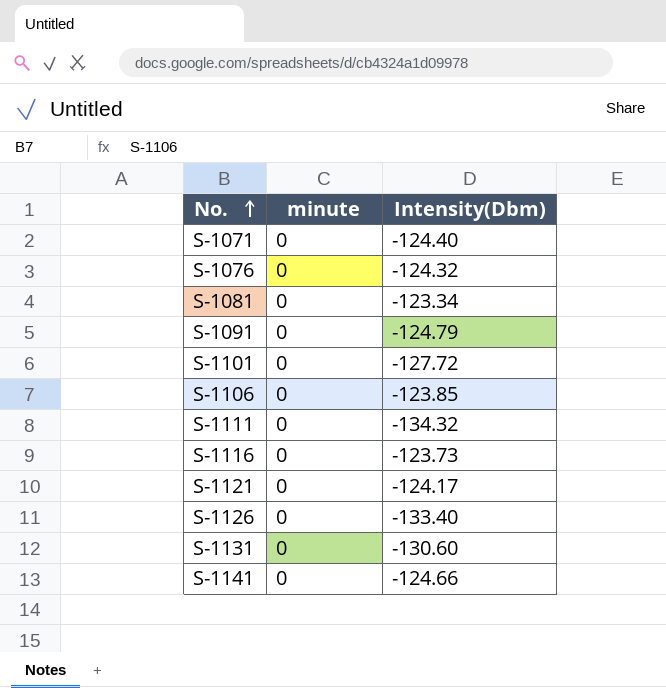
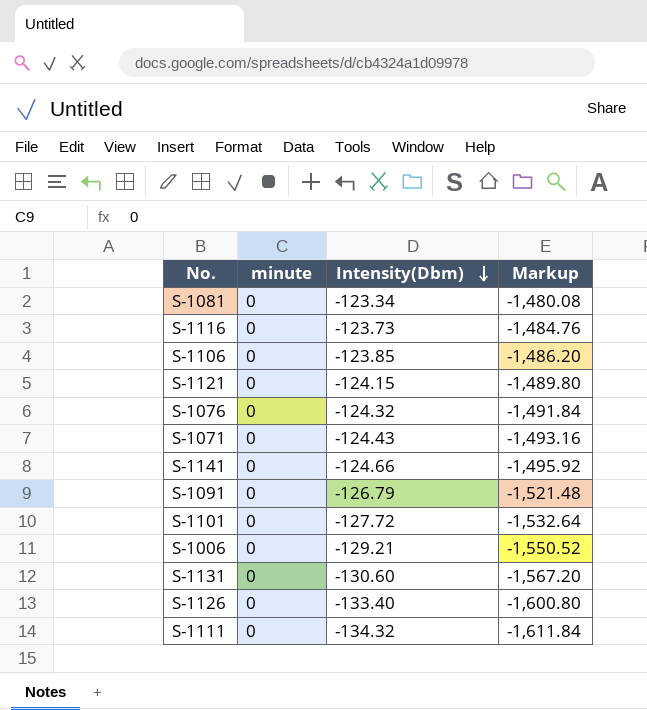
row order: No. ascending -> Intensity(Dbm) descending
column Markup | formula: none -> [Intensity(Dbm)] * 12
S-1121 | Intensity(Dbm): -124.17 -> -124.15
S-1071 | Intensity(Dbm): -124.40 -> -124.43
S-1091 | Intensity(Dbm): -124.79 -> -126.79
row S-1006: none -> 0 | -129.21 | -1,550.52

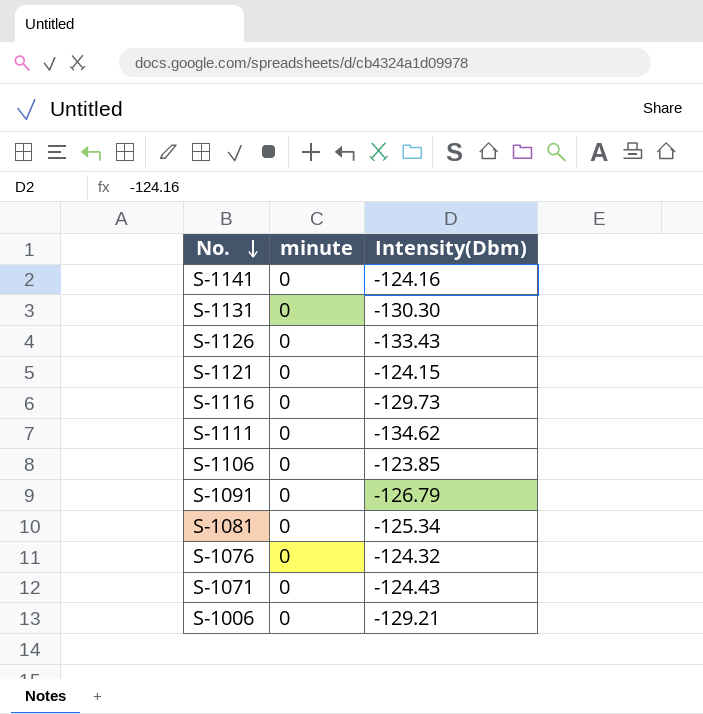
row order: Intensity(Dbm) descending -> No. descending
column Markup | formula: [Intensity(Dbm)] * 12 -> none
row S-1101: 0 | -127.72 | -1,532.64 -> none
S-1141 | Intensity(Dbm): -124.66 -> -124.16
S-1131 | Intensity(Dbm): -130.60 -> -130.30
S-1126 | Intensity(Dbm): -133.40 -> -133.43
S-1116 | Intensity(Dbm): -123.73 -> -129.73
S-1111 | Intensity(Dbm): -134.32 -> -134.62
S-1081 | Intensity(Dbm): -123.34 -> -125.34

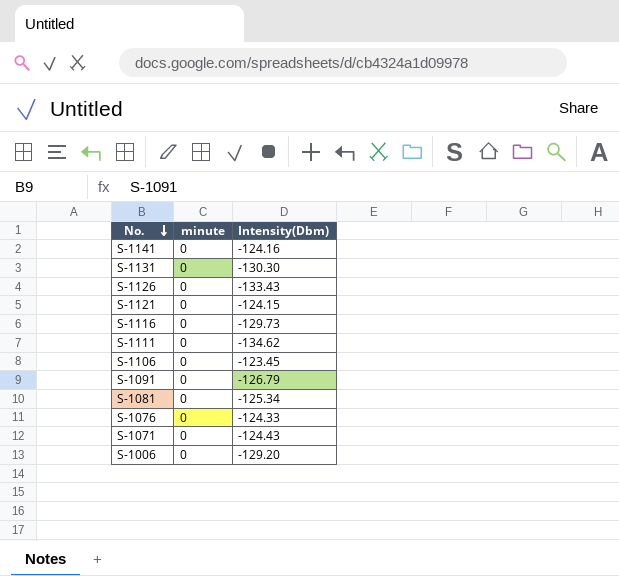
S-1106 | Intensity(Dbm): -123.85 -> -123.45
S-1076 | Intensity(Dbm): -124.32 -> -124.33
S-1006 | Intensity(Dbm): -129.21 -> -129.20

